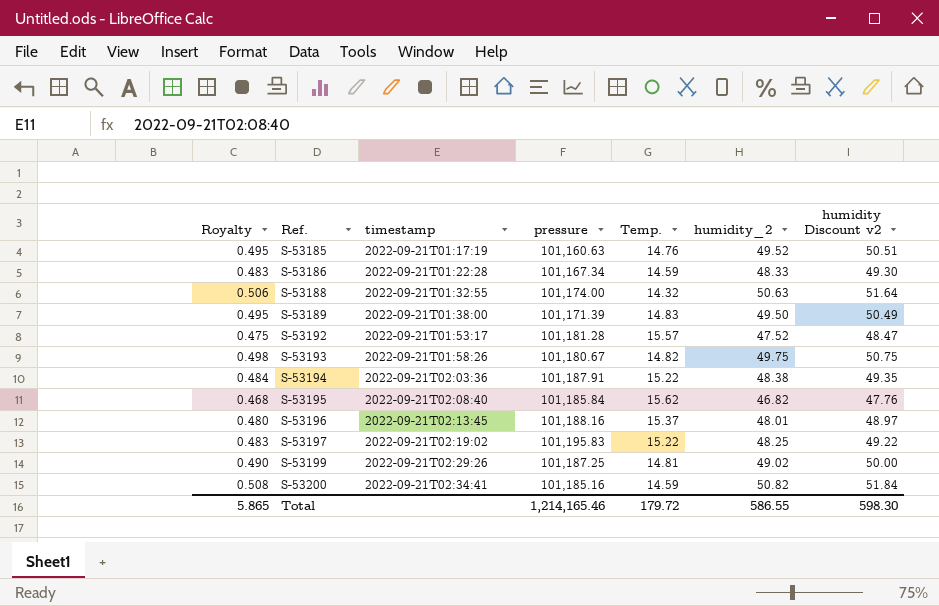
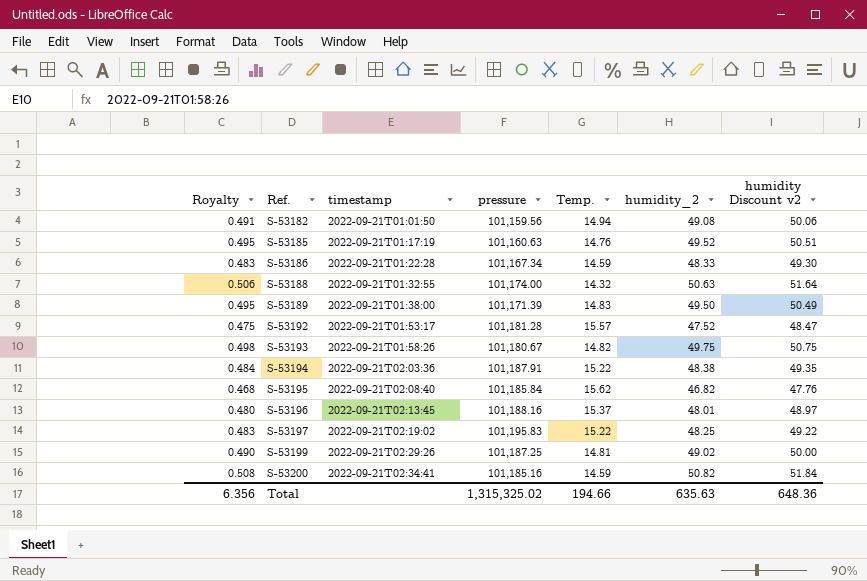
row S-53182: none -> 0.491 | 2022-09-21T01:01:50 | 101,159.56 | 14.94 | 49.08 | 50.06
Total | Royalty: 5.865 -> 6.356
Total | pressure: 1,214,165.46 -> 1,315,325.02
Total | Temp.: 179.72 -> 194.66
Total | humidity_2: 586.55 -> 635.63
Total | humidity Discount v2: 598.30 -> 648.36

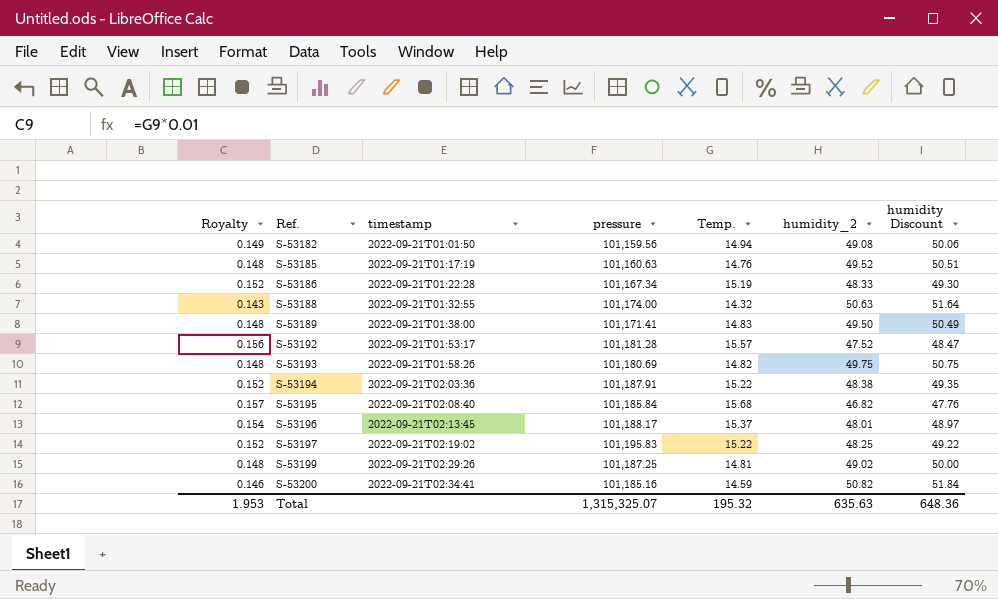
column Royalty | formula: [humidity_2] * 0.01 -> [Temp.] * 0.01
column name: humidity Discount v2 -> humidity Discount
S-53186 | Temp.: 14.59 -> 15.19
S-53189 | pressure: 101,171.39 -> 101,171.41
S-53193 | pressure: 101,180.67 -> 101,180.69
S-53195 | Temp.: 15.62 -> 15.68
S-53196 | pressure: 101,188.16 -> 101,188.17
Total | Royalty: 6.356 -> 1.953
Total | pressure: 1,315,325.02 -> 1,315,325.07
Total | Temp.: 194.66 -> 195.32

